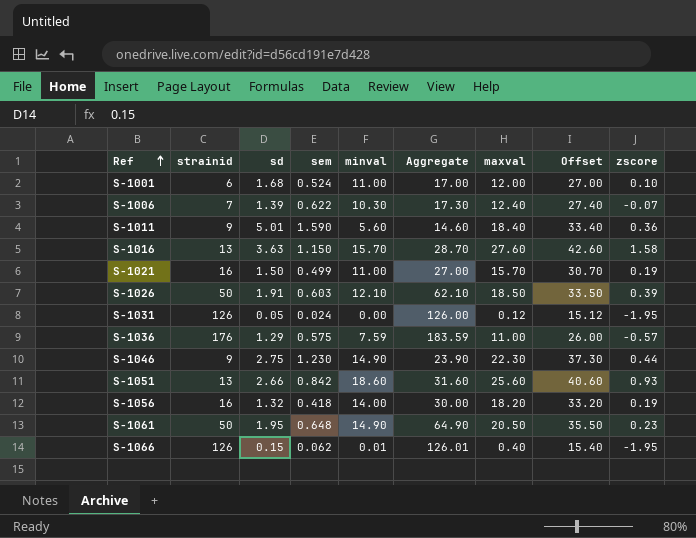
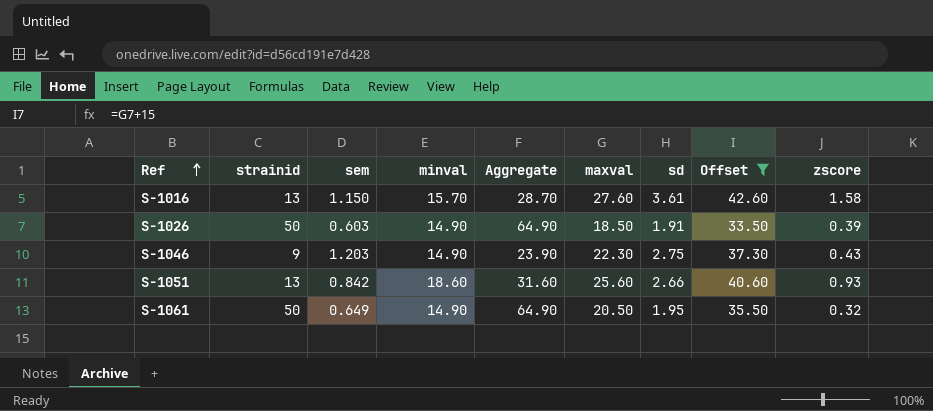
filter: none -> Offset >= 33.50
column sd | position: 3 -> 7
S-1016 | sd: 3.63 -> 3.61
S-1026 | minval: 12.10 -> 14.90
S-1026 | Aggregate: 62.10 -> 64.90
S-1046 | sem: 1.230 -> 1.203
S-1046 | zscore: 0.44 -> 0.43
S-1061 | sem: 0.648 -> 0.649
S-1061 | zscore: 0.23 -> 0.32

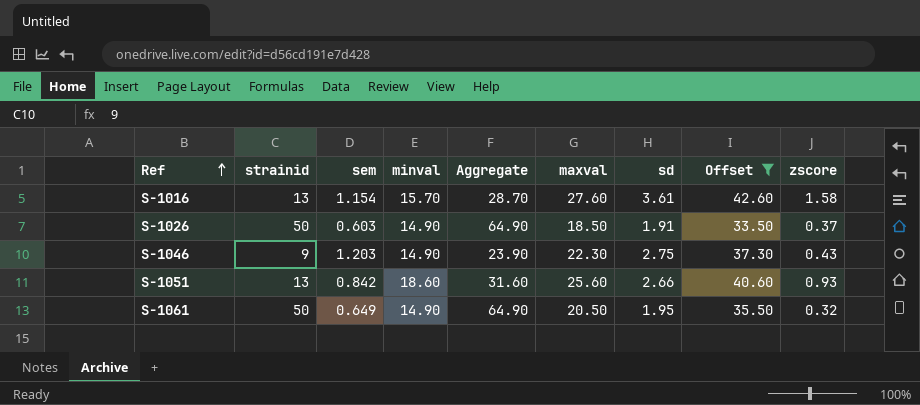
S-1016 | sem: 1.150 -> 1.154
S-1026 | zscore: 0.39 -> 0.37

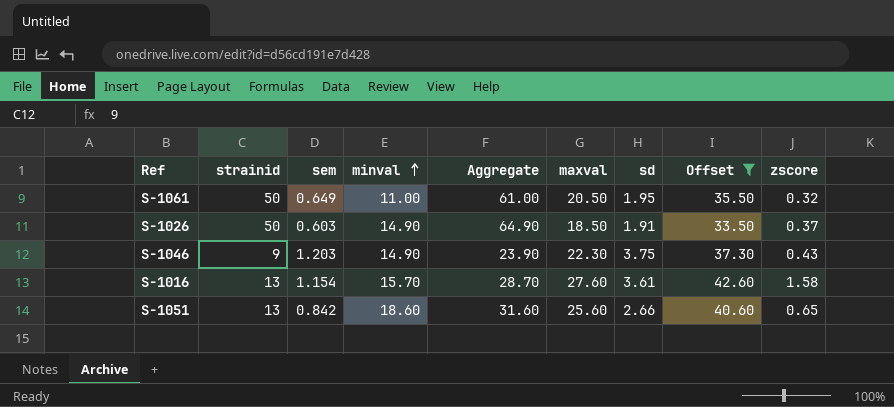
row order: Ref ascending -> minval ascending
S-1061 | minval: 14.90 -> 11.00
S-1061 | Aggregate: 64.90 -> 61.00
S-1046 | sd: 2.75 -> 3.75
S-1051 | zscore: 0.93 -> 0.65

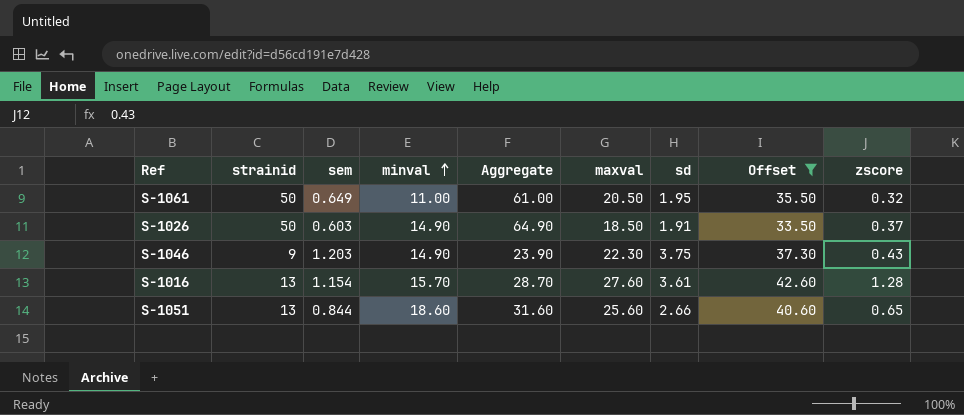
S-1016 | zscore: 1.58 -> 1.28
S-1051 | sem: 0.842 -> 0.844

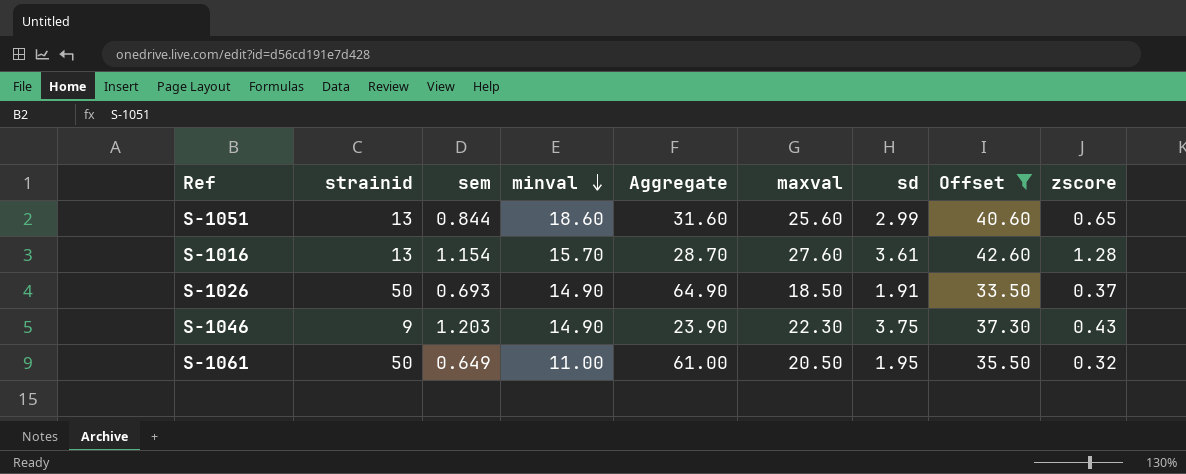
row order: minval ascending -> minval descending
S-1051 | sd: 2.66 -> 2.99
S-1026 | sem: 0.603 -> 0.693

